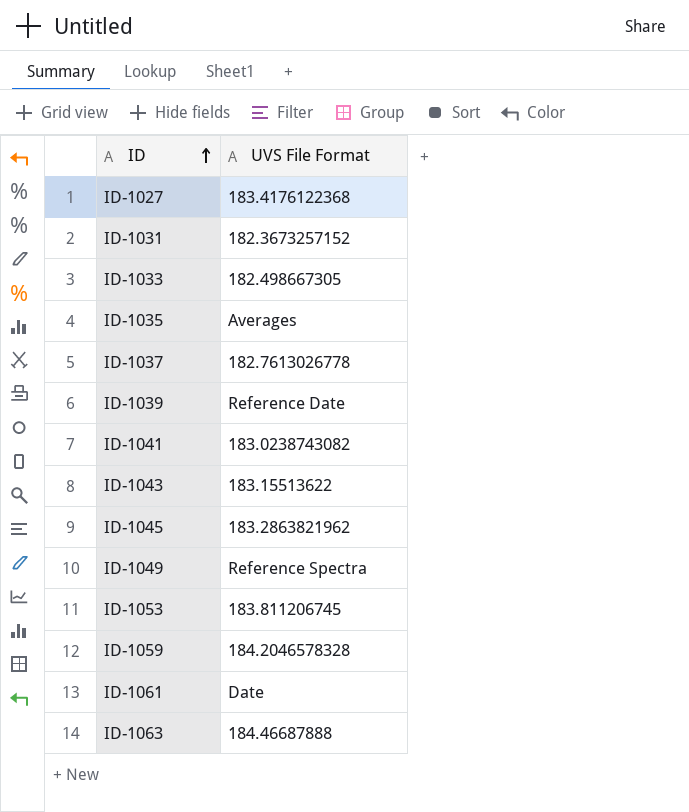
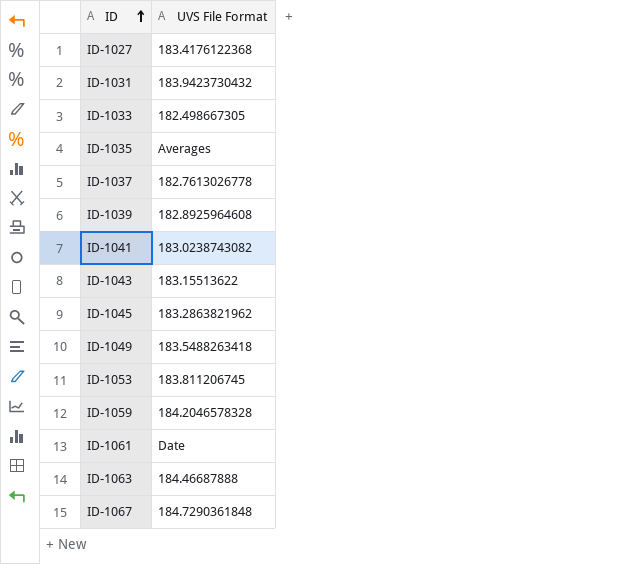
ID-1031 | UVS File Format: 182.3673257152 -> 183.9423730432
ID-1039 | UVS File Format: Reference Date -> 182.8925964608
ID-1049 | UVS File Format: Reference Spectra -> 183.5488263418
row ID-1067: none -> 184.7290361848

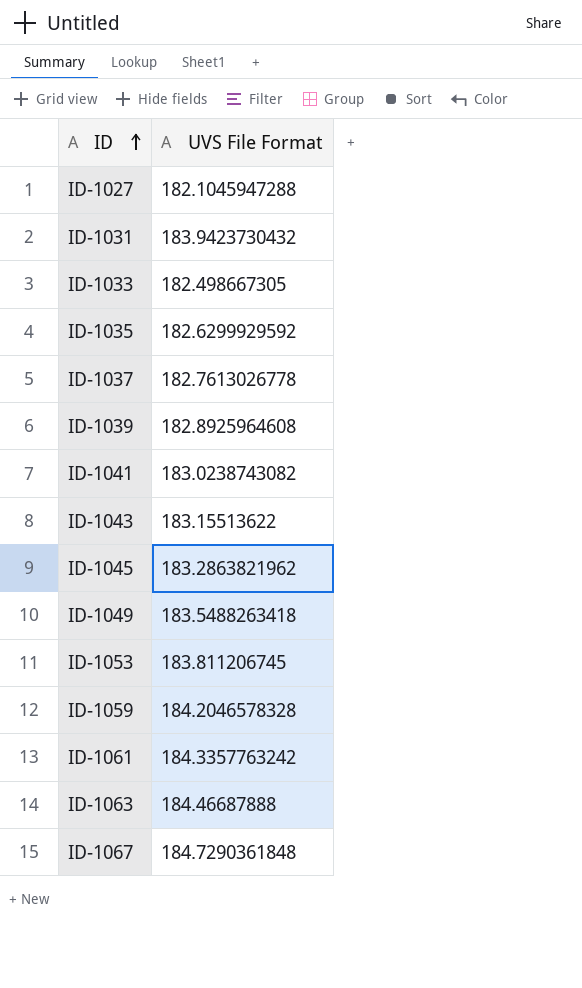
ID-1027 | UVS File Format: 183.4176122368 -> 182.1045947288
ID-1035 | UVS File Format: Averages -> 182.6299929592
ID-1061 | UVS File Format: Date -> 184.3357763242

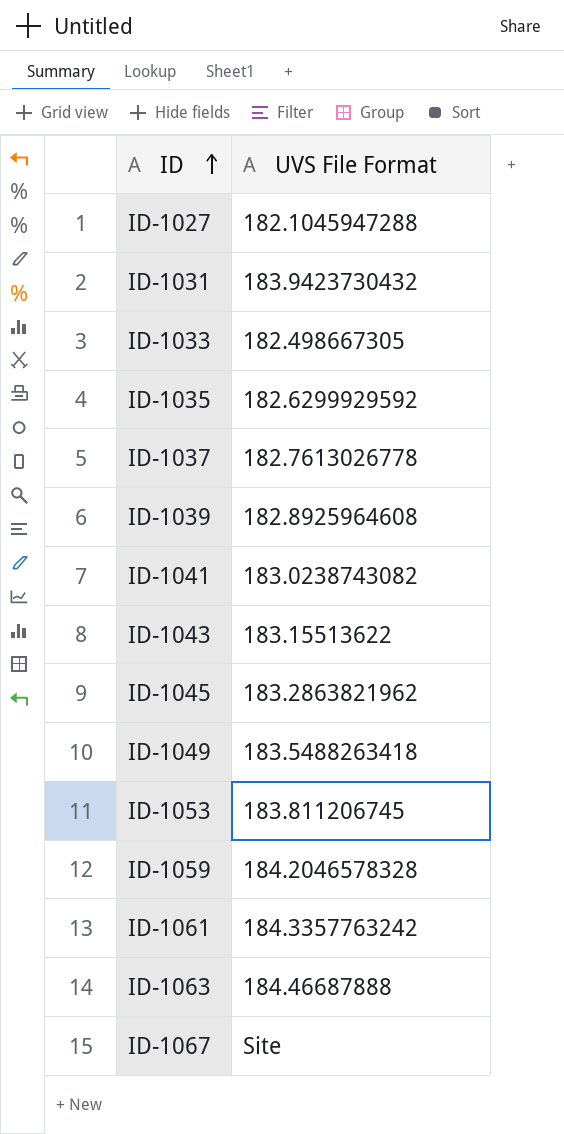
ID-1067 | UVS File Format: 184.7290361848 -> Site

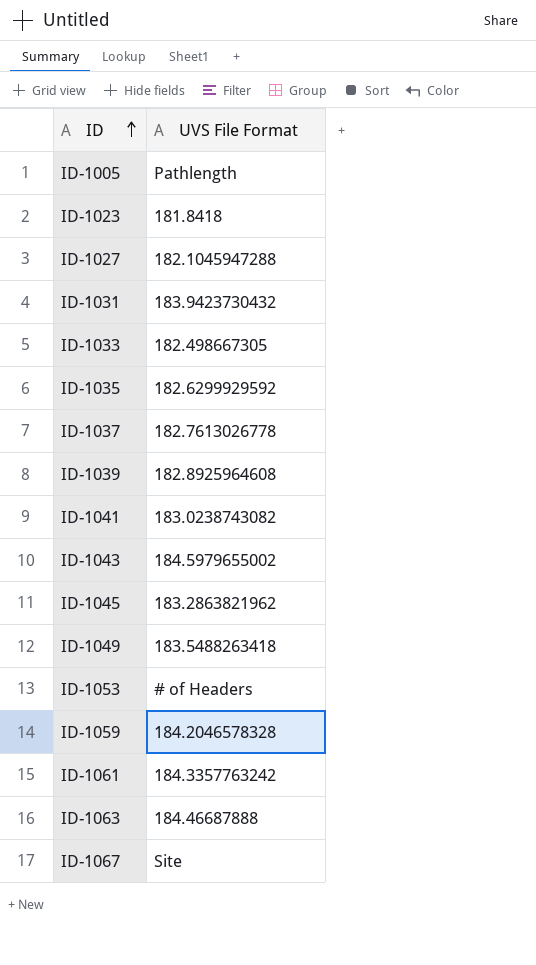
row ID-1005: none -> Pathlength
row ID-1023: none -> 181.8418
ID-1043 | UVS File Format: 183.15513622 -> 184.5979655002
ID-1053 | UVS File Format: 183.811206745 -> # of Headers

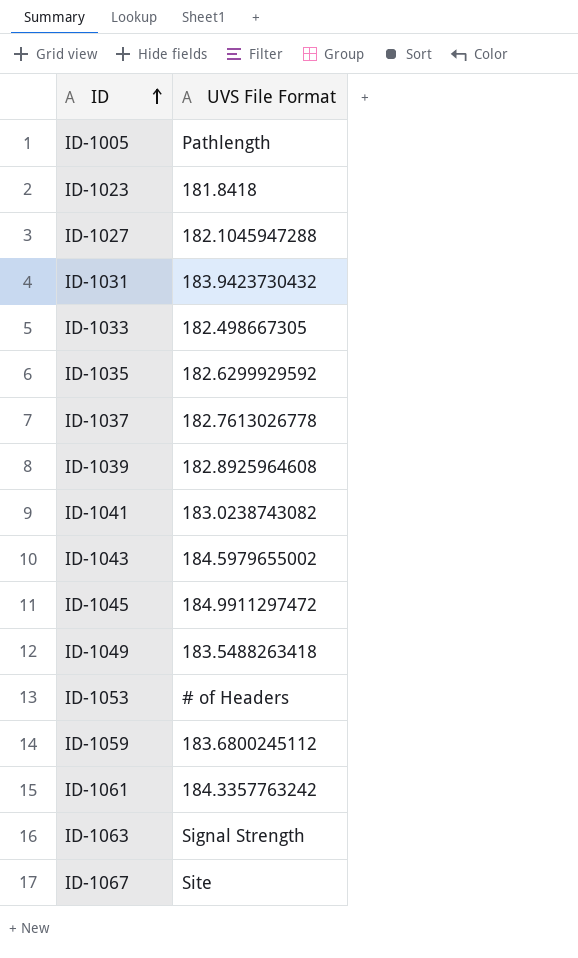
ID-1045 | UVS File Format: 183.2863821962 -> 184.9911297472
ID-1059 | UVS File Format: 184.2046578328 -> 183.6800245112
ID-1063 | UVS File Format: 184.46687888 -> Signal Strength

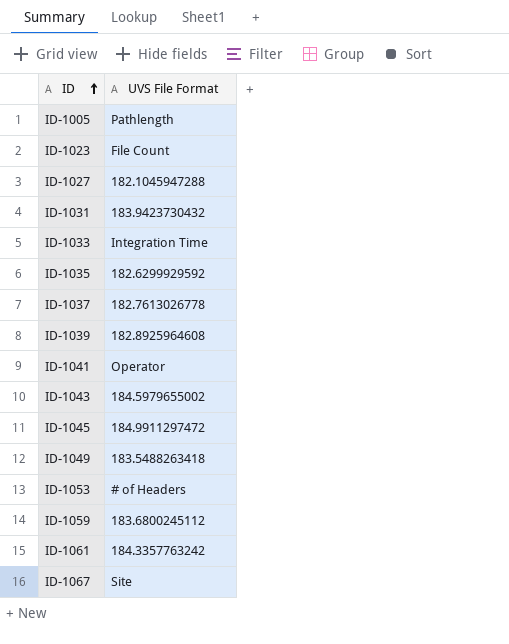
row ID-1063: Signal Strength -> none
ID-1023 | UVS File Format: 181.8418 -> File Count
ID-1033 | UVS File Format: 182.498667305 -> Integration Time
ID-1041 | UVS File Format: 183.0238743082 -> Operator

